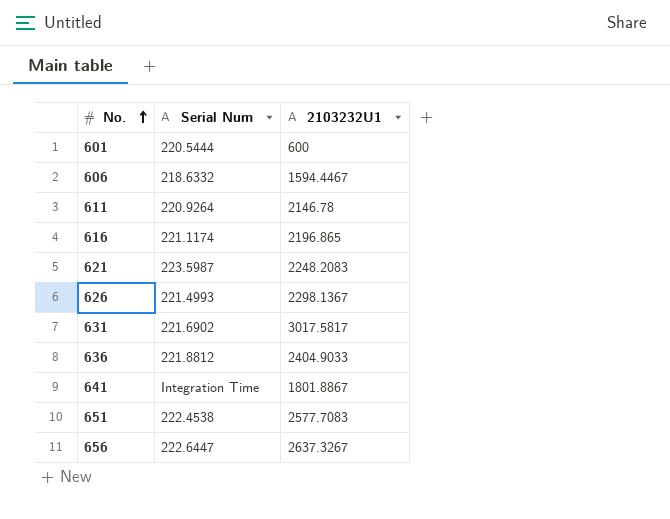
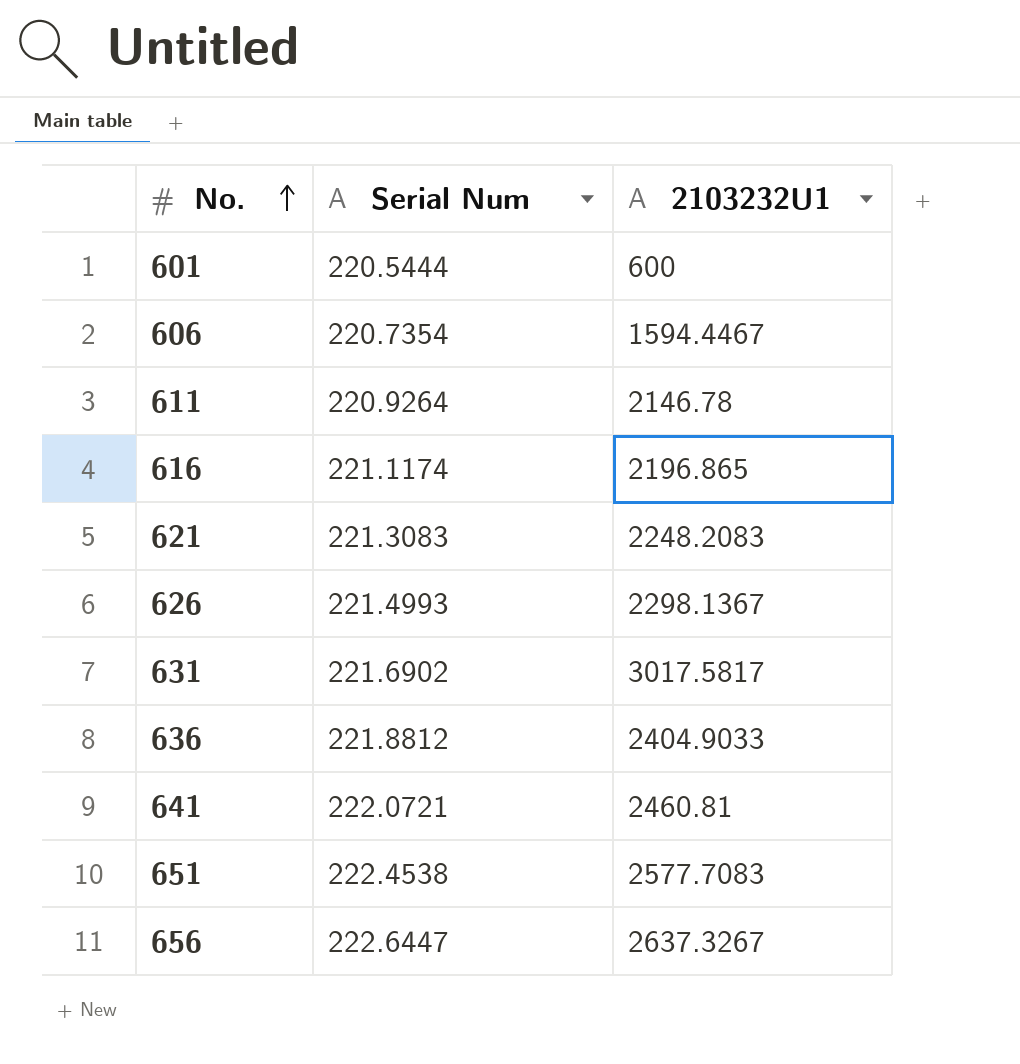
606 | Serial Num: 218.6332 -> 220.7354
621 | Serial Num: 223.5987 -> 221.3083
641 | Serial Num: Integration Time -> 222.0721
641 | 2103232U1: 1801.8867 -> 2460.81

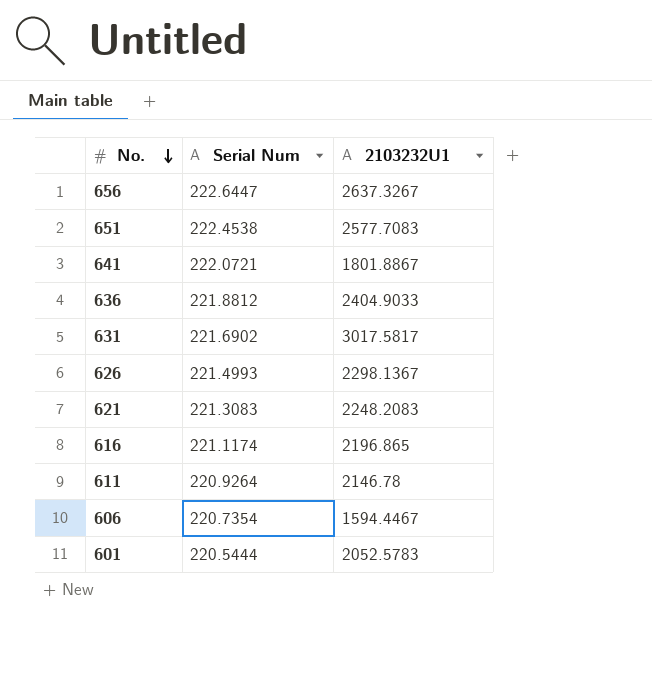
row order: No. ascending -> No. descending
641 | 2103232U1: 2460.81 -> 1801.8867
601 | 2103232U1: 600 -> 2052.5783

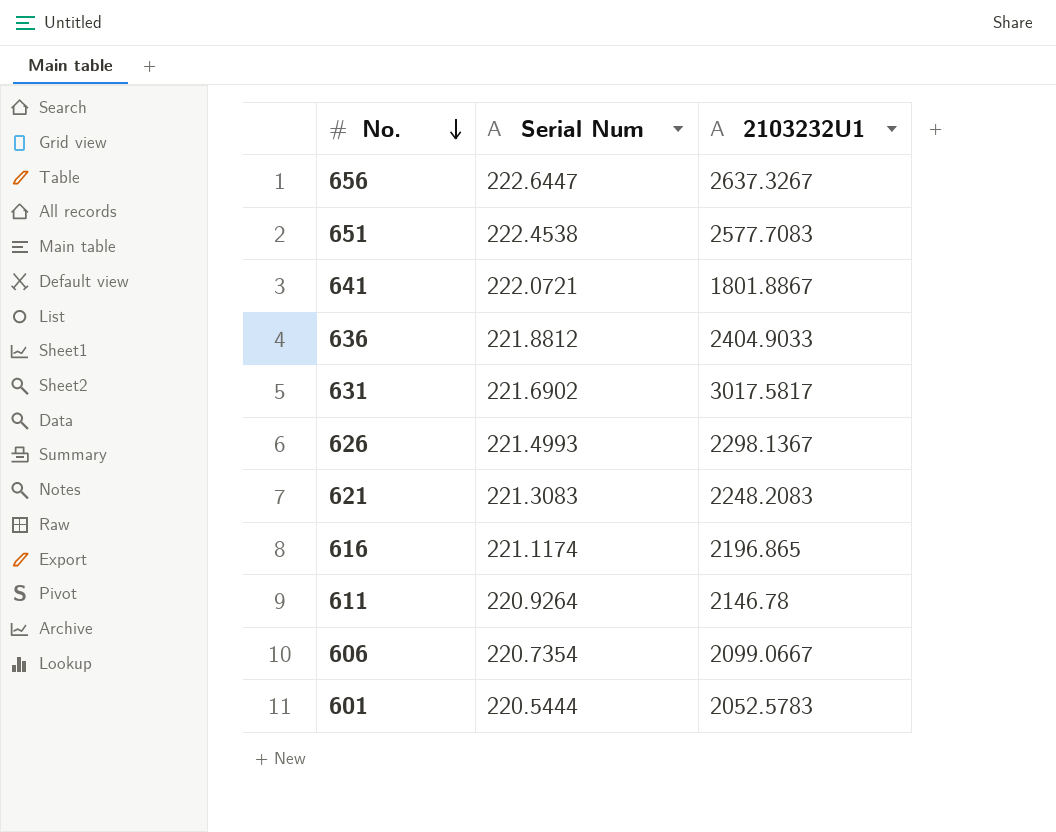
606 | 2103232U1: 1594.4467 -> 2099.0667

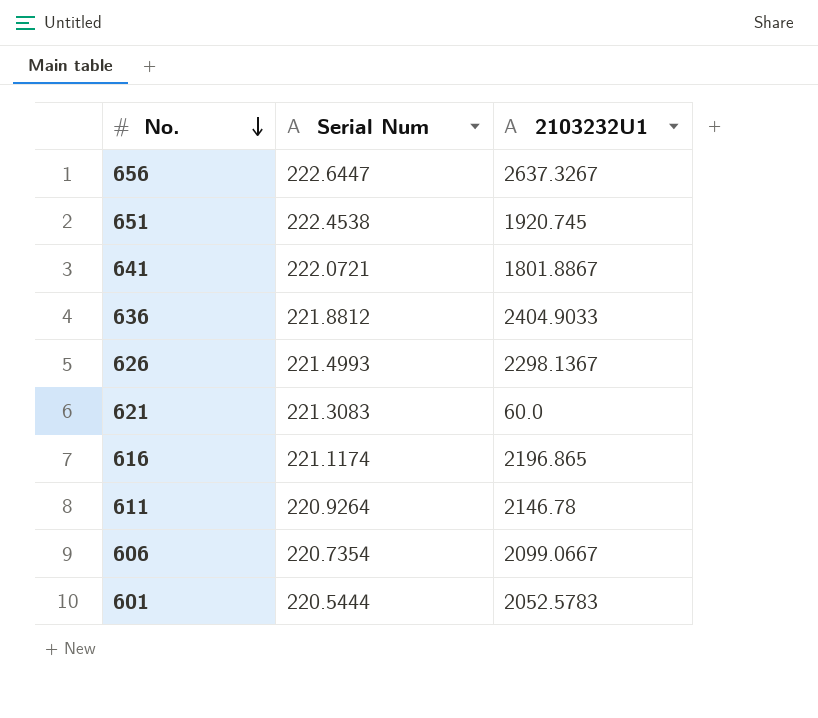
row 631: 221.6902 | 3017.5817 -> none
651 | 2103232U1: 2577.7083 -> 1920.745
621 | 2103232U1: 2248.2083 -> 60.0

